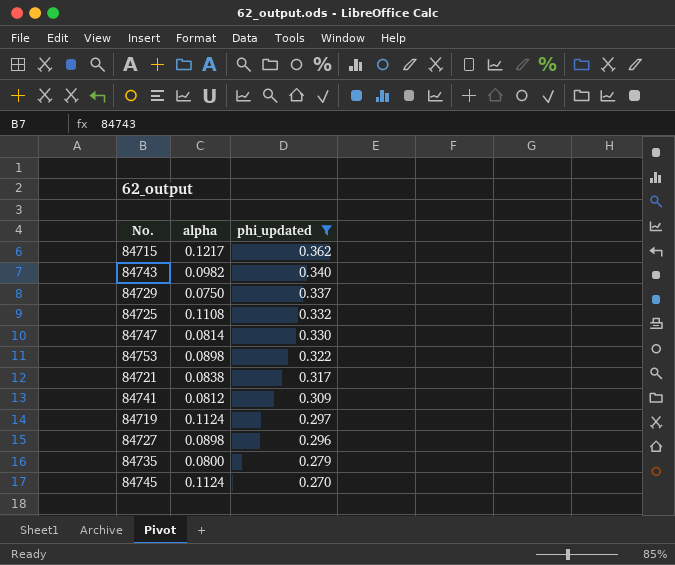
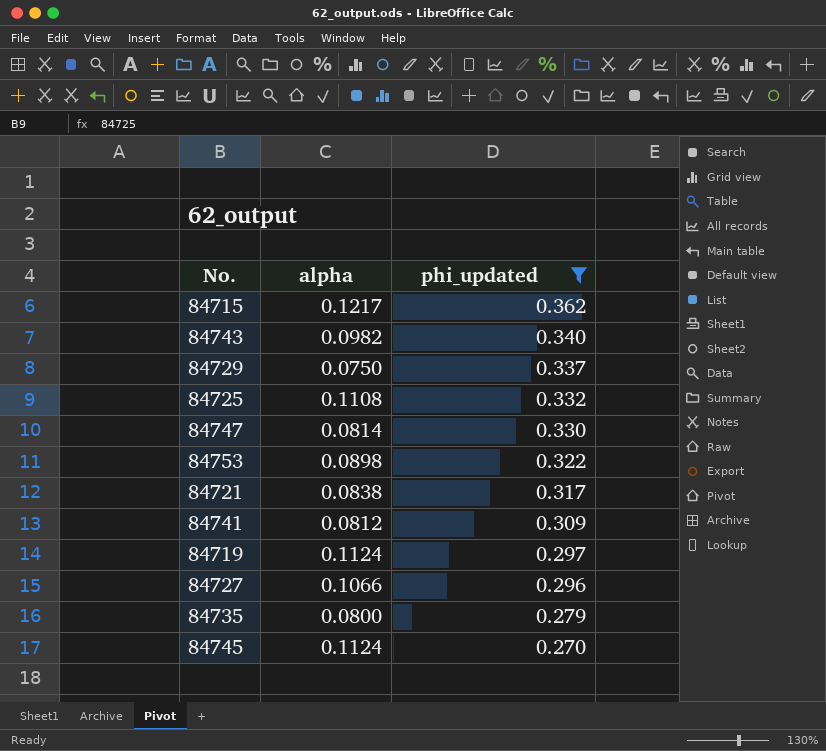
84727 | alpha: 0.0898 -> 0.1066

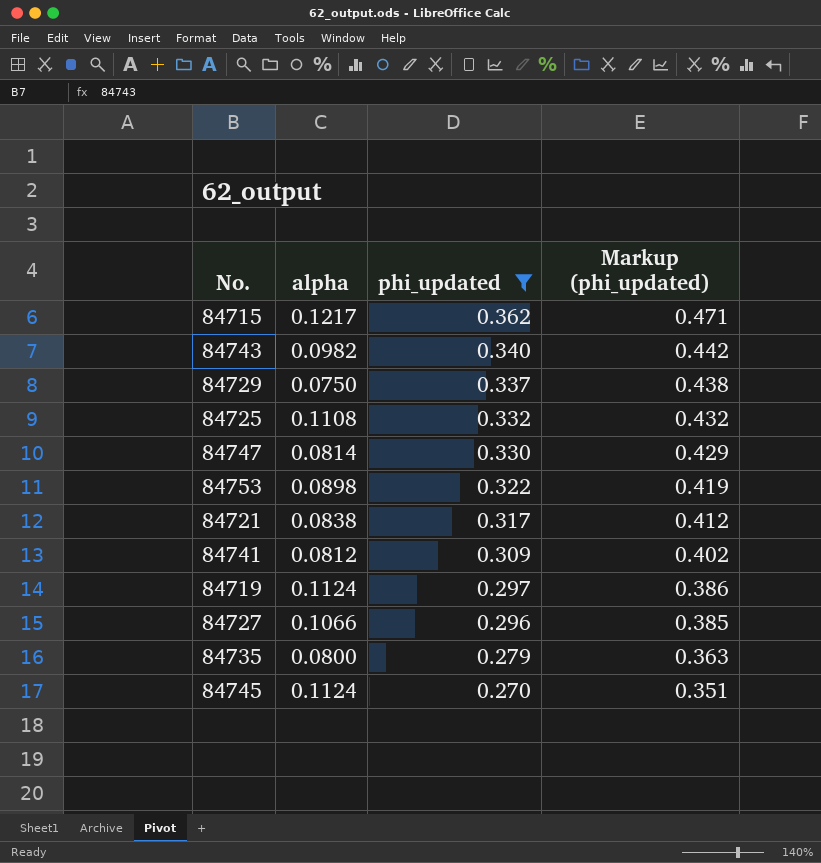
column Markup (phi_updated) | formula: none -> [phi_updated] * 1.3

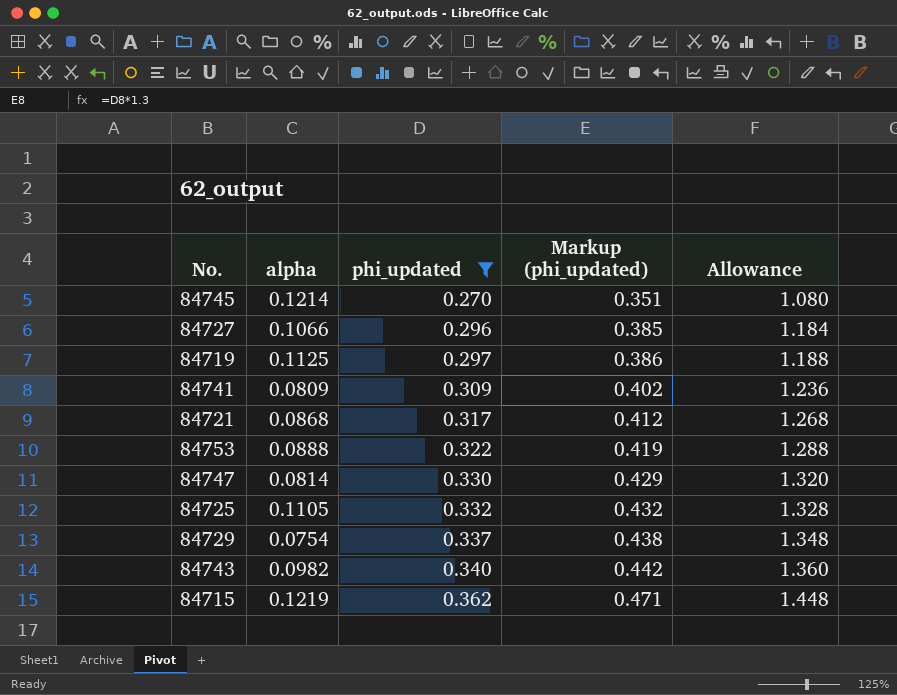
row order: phi_updated descending -> phi_updated ascending
column Allowance | formula: none -> [phi_updated] * 4
row 84735: 0.0800 | 0.279 | 0.363 -> none
84745 | alpha: 0.1124 -> 0.1214
84719 | alpha: 0.1124 -> 0.1125
84741 | alpha: 0.0812 -> 0.0809
84721 | alpha: 0.0838 -> 0.0868
84753 | alpha: 0.0898 -> 0.0888
84725 | alpha: 0.1108 -> 0.1105
84729 | alpha: 0.0750 -> 0.0754
84715 | alpha: 0.1217 -> 0.1219

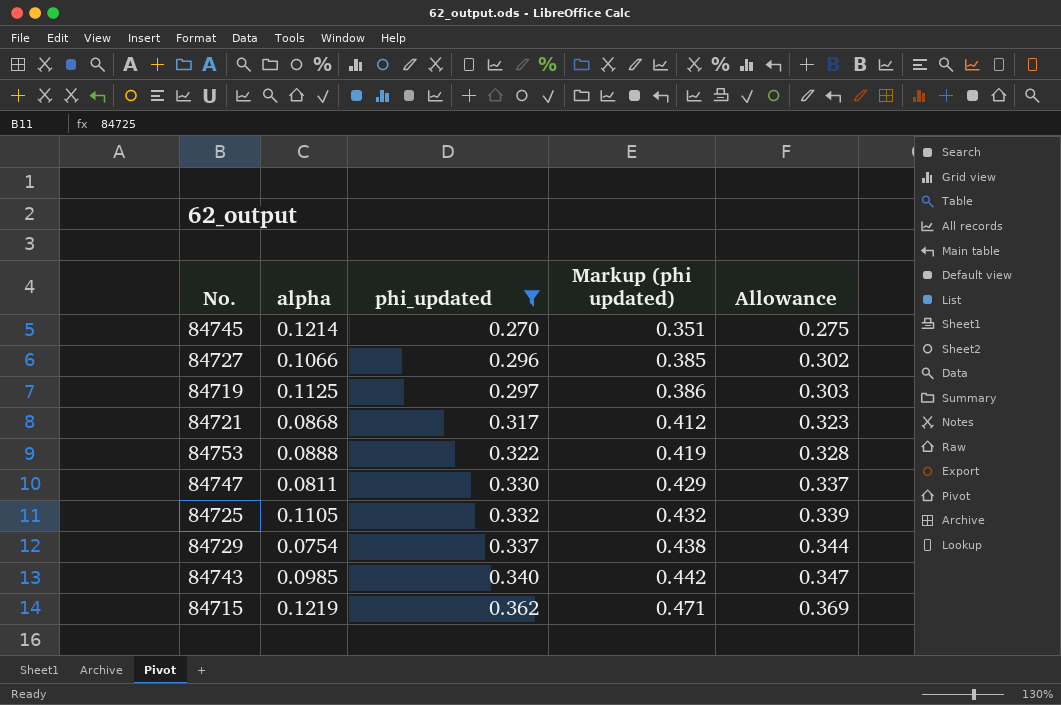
column name: Markup (phi_updated) -> Markup (phi updated)
column Allowance | formula: [phi_updated] * 4 -> [phi_updated] * 1.02
row 84741: 0.0809 | 0.309 | 0.402 | 1.236 -> none
84747 | alpha: 0.0814 -> 0.0811
84743 | alpha: 0.0982 -> 0.0985

